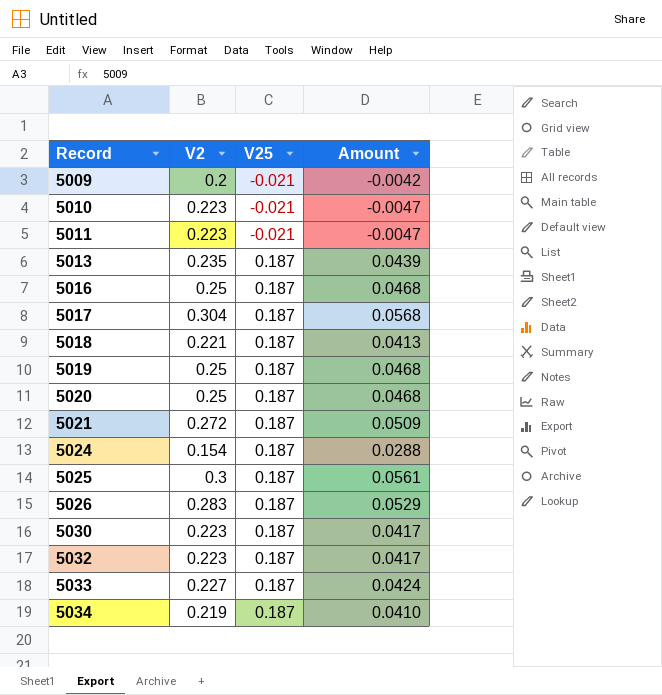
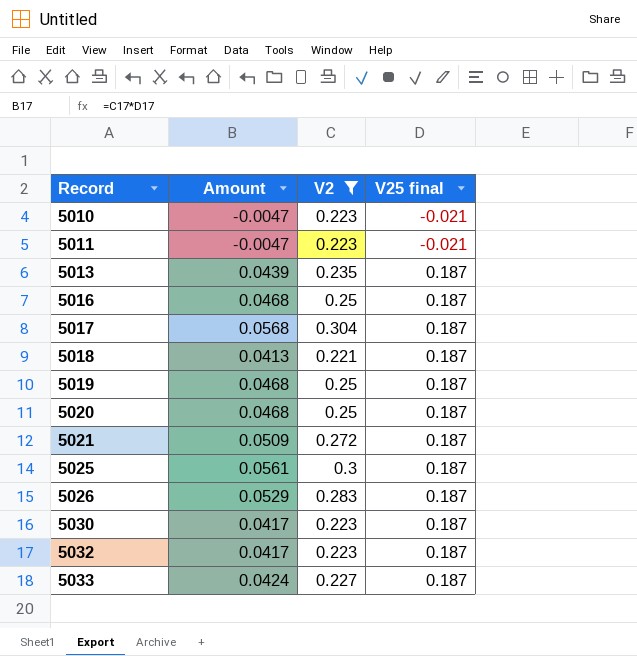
filter: none -> V2 >= 0.221
column Amount | position: 4 -> 2
column name: V25 -> V25 final

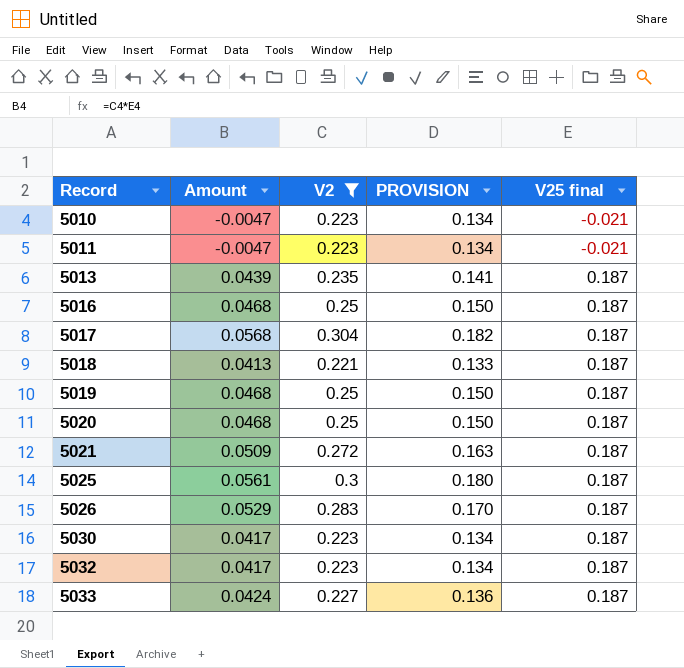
column PROVISION | formula: none -> [V2] * 0.6

